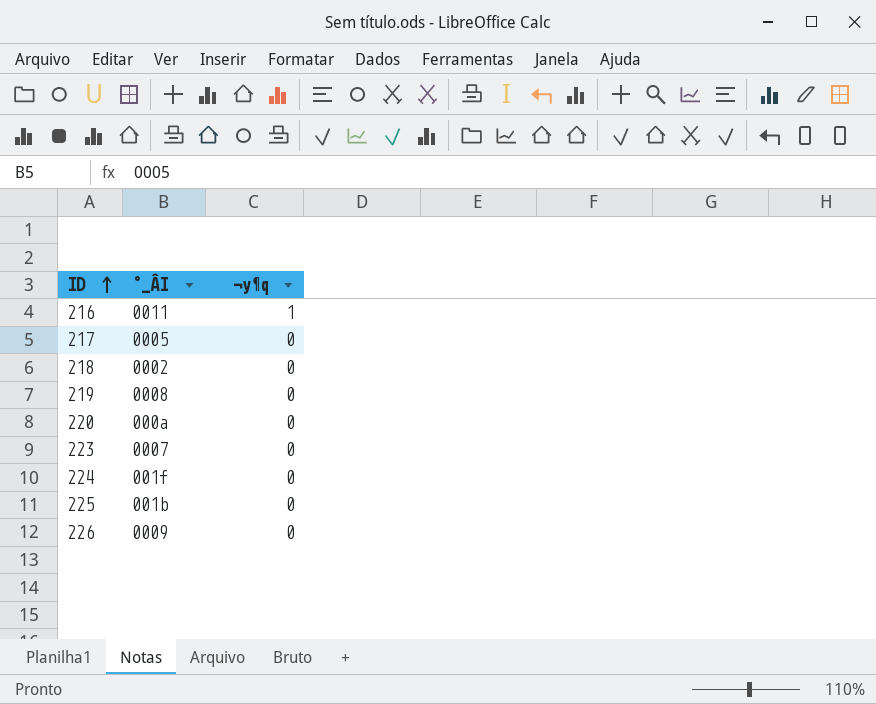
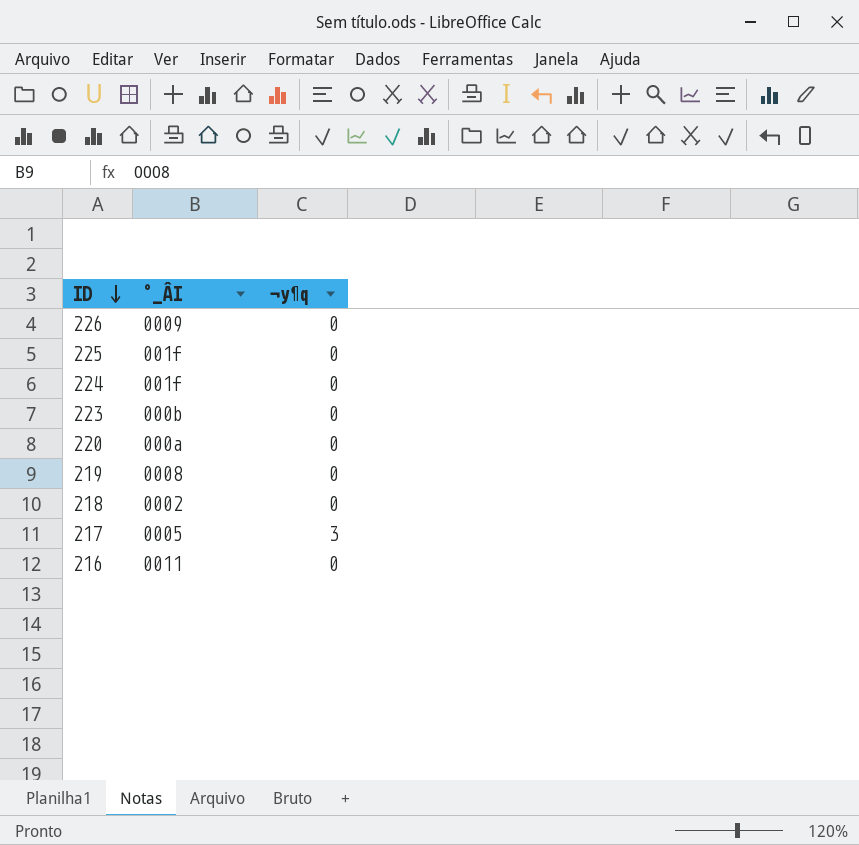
row order: ID ascending -> ID descending
225 | °_ÂI: 001b -> 001f
223 | °_ÂI: 0007 -> 000b
217 | ¬y¶q: 0 -> 3
216 | ¬y¶q: 1 -> 0

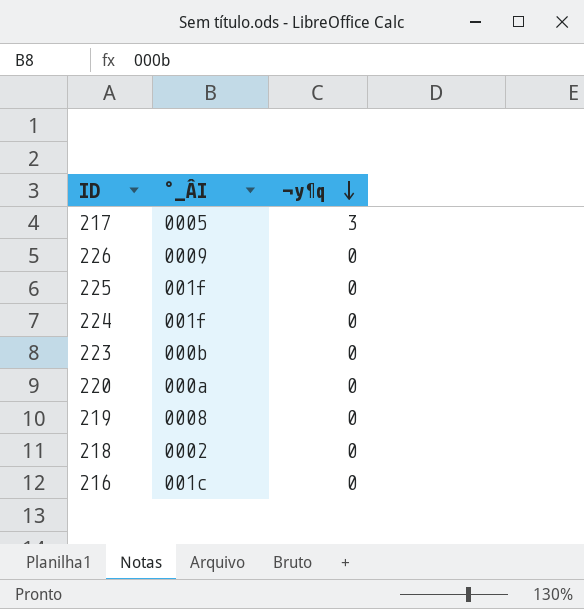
row order: ID descending -> ¬y¶q descending
216 | °_ÂI: 0011 -> 001c

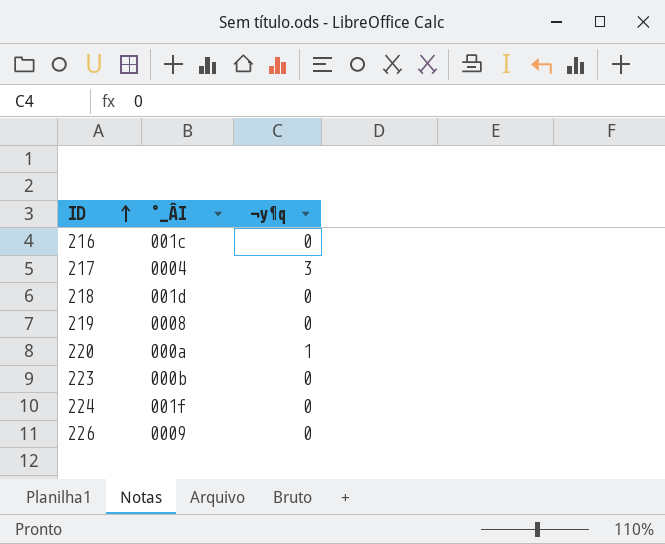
row order: ¬y¶q descending -> ID ascending
row 225: 001f | 0 -> none
217 | °_ÂI: 0005 -> 0004
218 | °_ÂI: 0002 -> 001d
220 | ¬y¶q: 0 -> 1

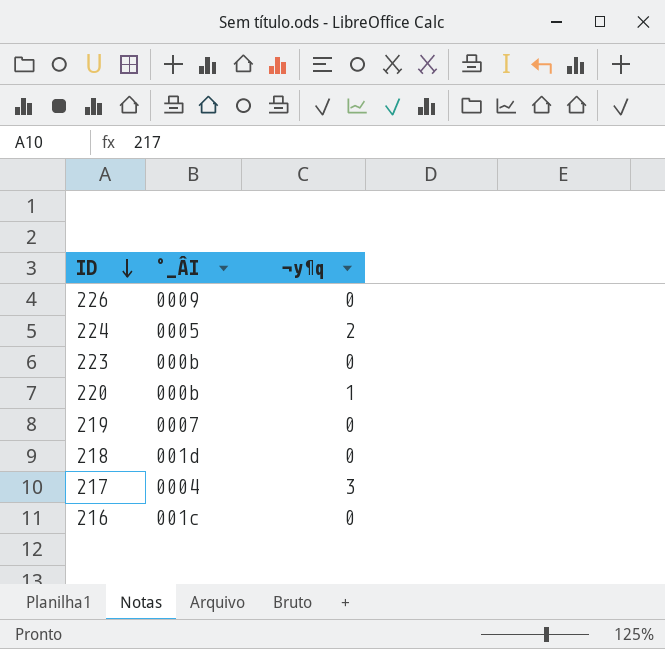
row order: ID ascending -> ID descending
224 | °_ÂI: 001f -> 0005
224 | ¬y¶q: 0 -> 2
220 | °_ÂI: 000a -> 000b
219 | °_ÂI: 0008 -> 0007

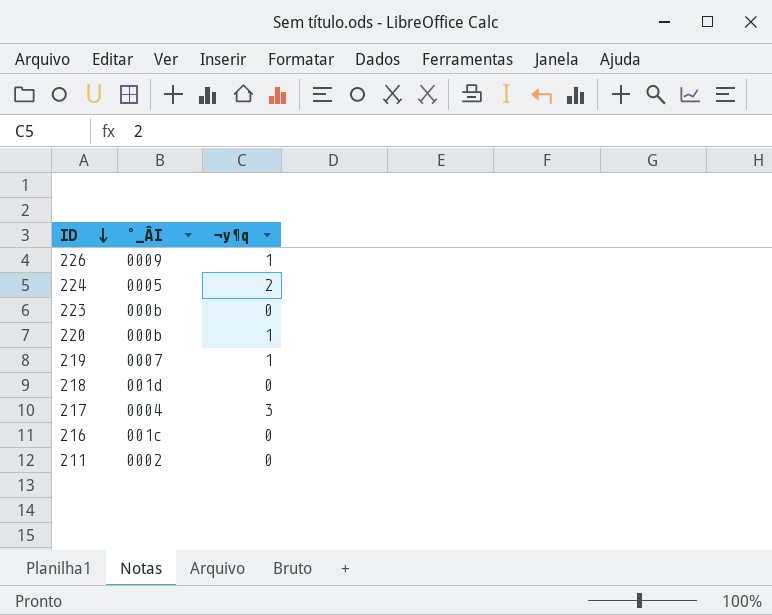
226 | ¬y¶q: 0 -> 1
219 | ¬y¶q: 0 -> 1
row 211: none -> 0002 | 0

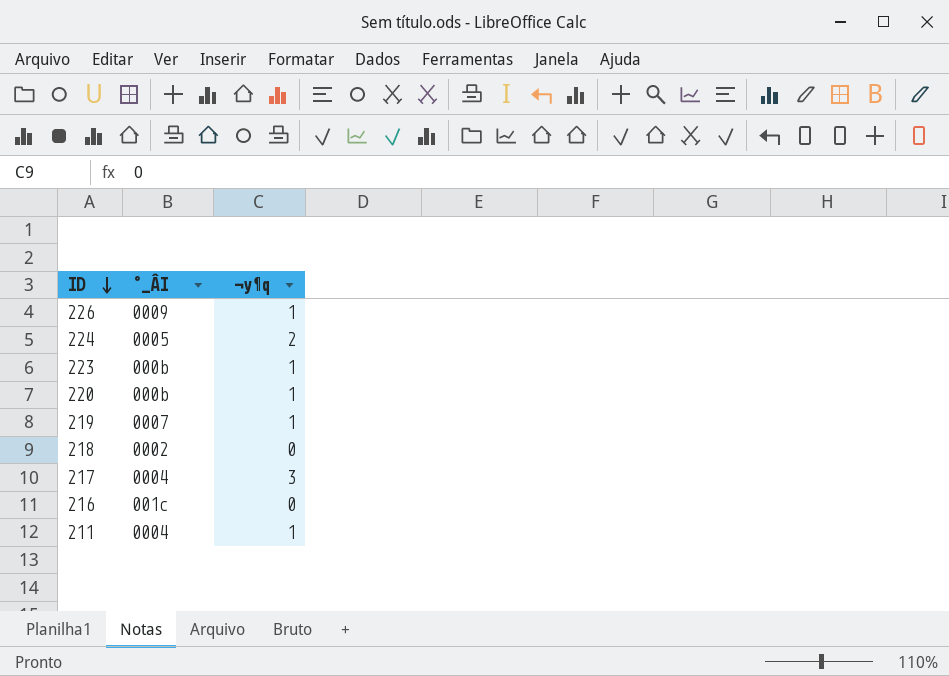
223 | ¬y¶q: 0 -> 1
218 | °_ÂI: 001d -> 0002
211 | °_ÂI: 0002 -> 0004
211 | ¬y¶q: 0 -> 1

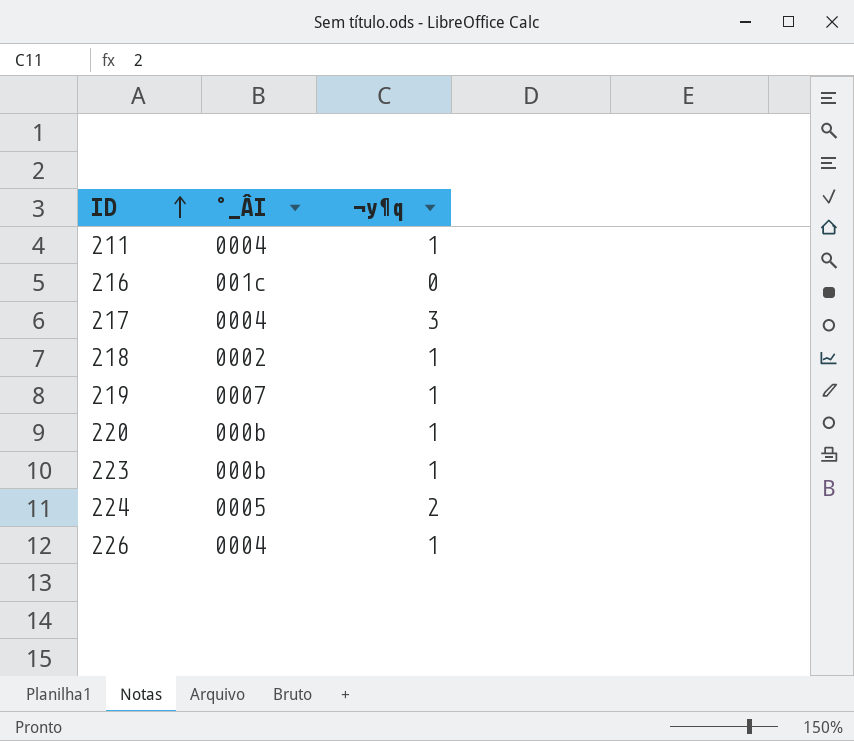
row order: ID descending -> ID ascending
218 | ¬y¶q: 0 -> 1
226 | °_ÂI: 0009 -> 0004

